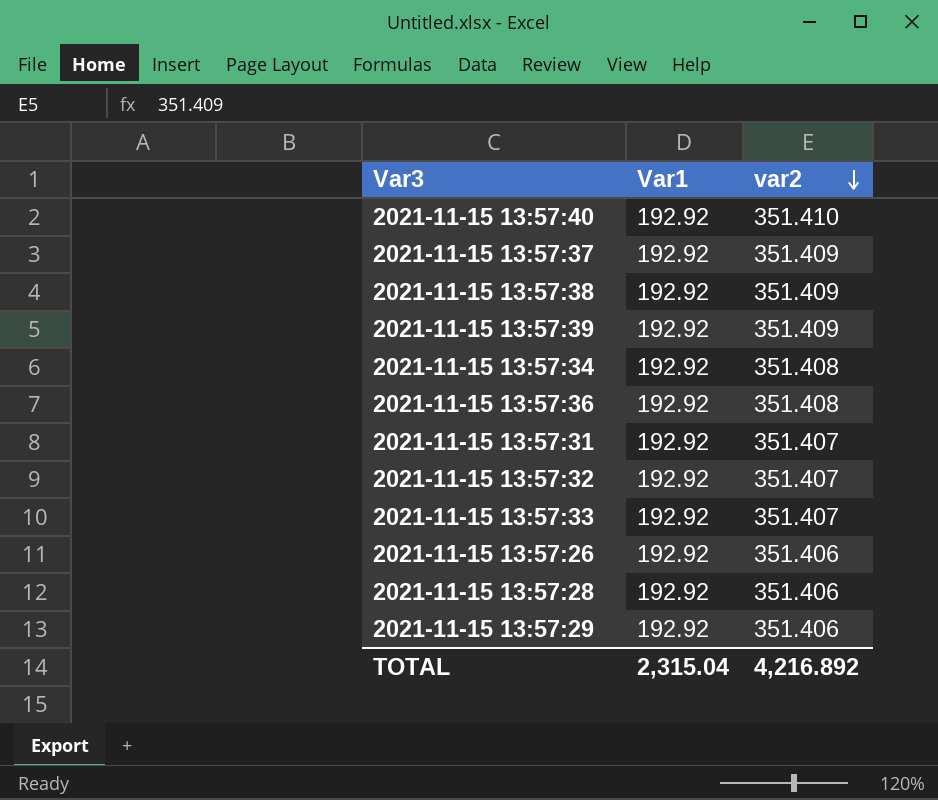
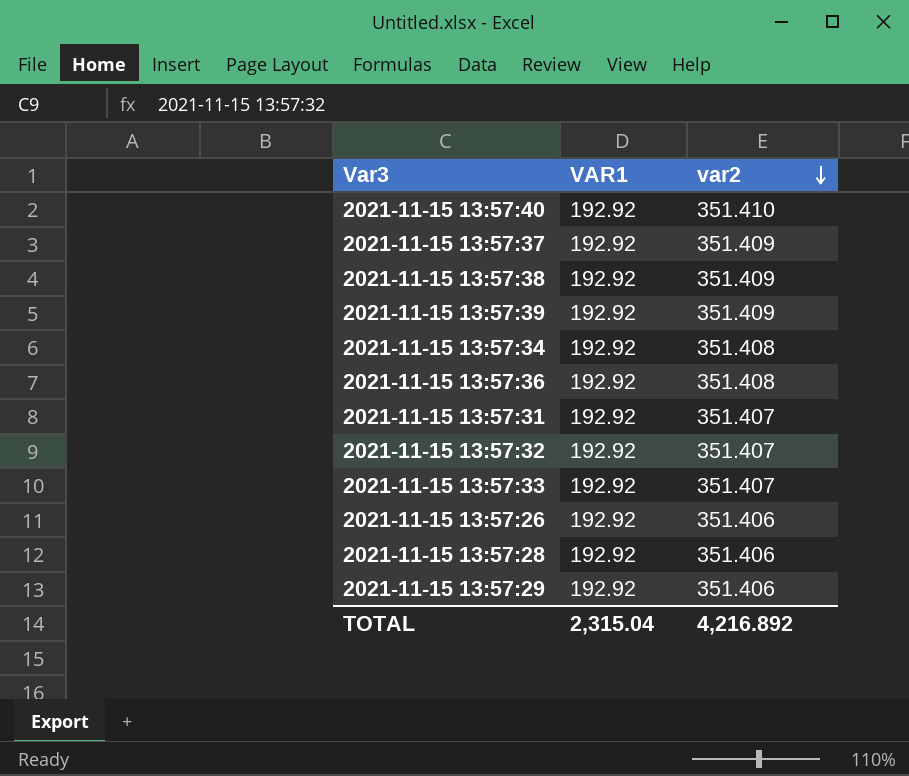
column name: Var1 -> VAR1

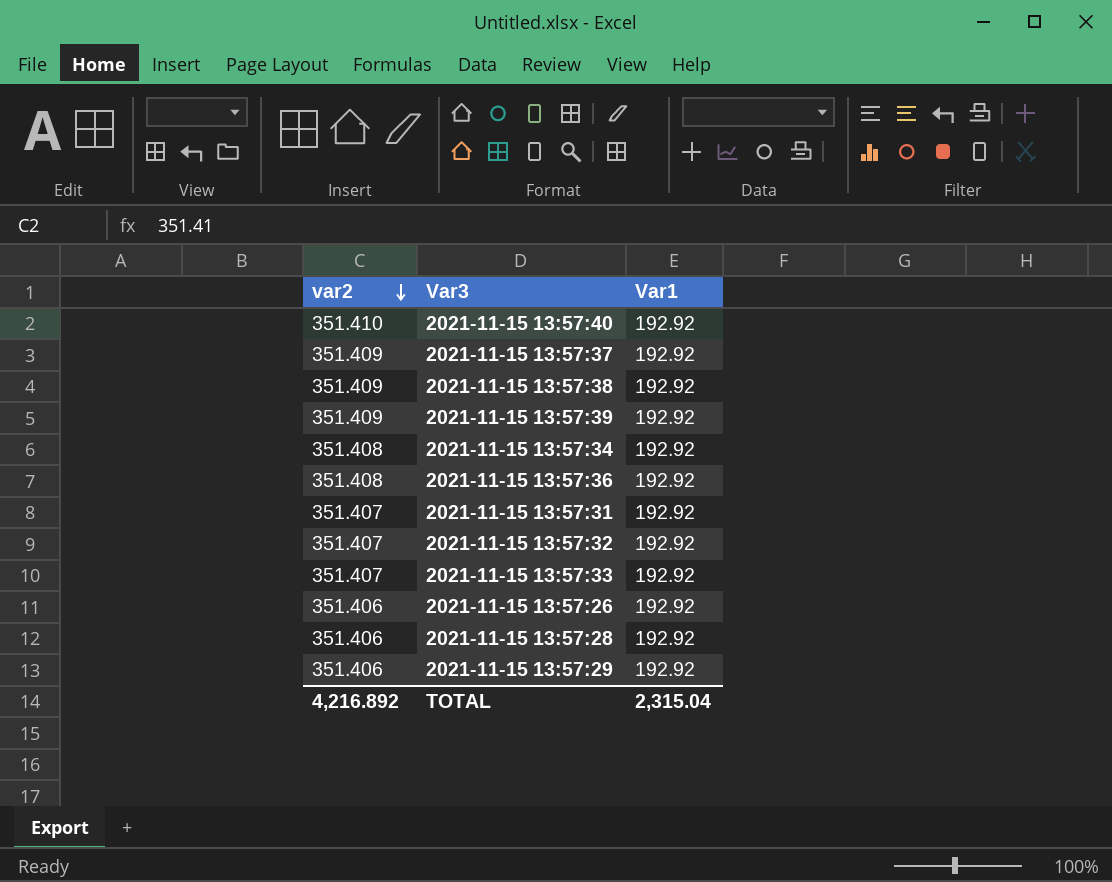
column var2 | position: 3 -> 1
column name: VAR1 -> Var1

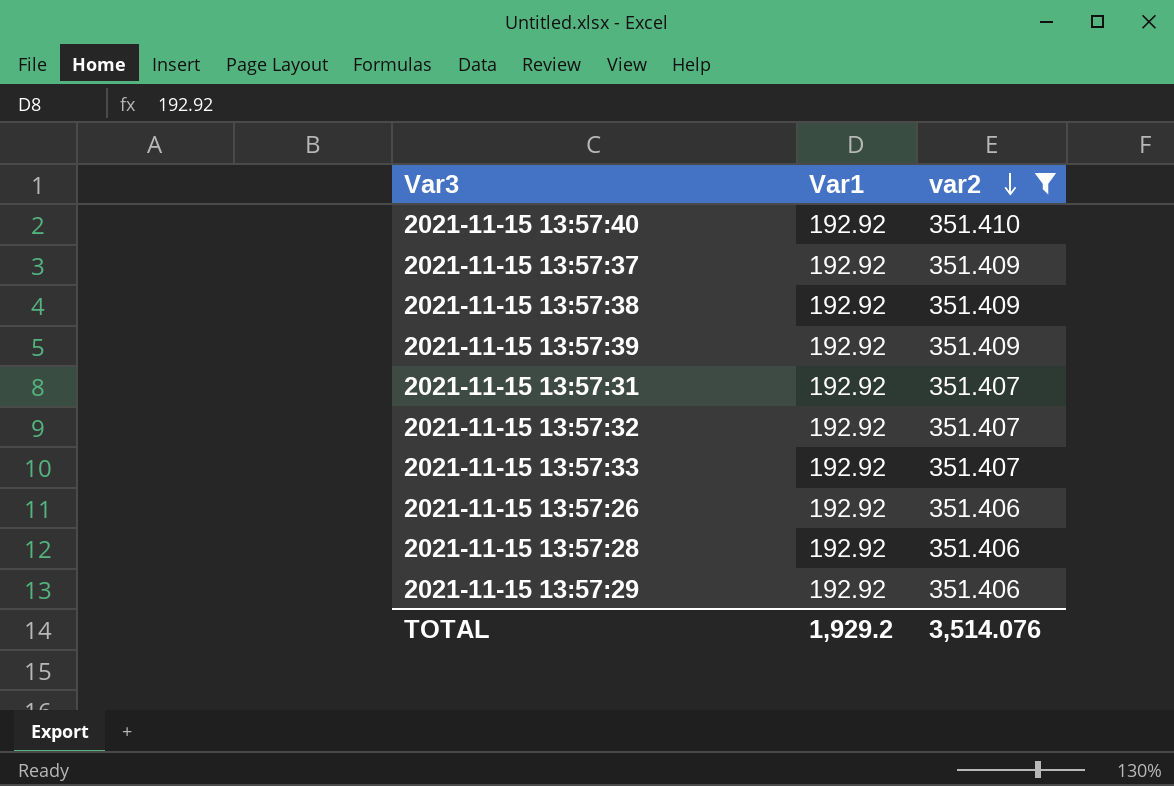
filter: none -> var2 != 351.408
column var2 | position: 1 -> 3
TOTAL | Var1: 2,315.04 -> 1,929.2
TOTAL | var2: 4,216.892 -> 3,514.076

